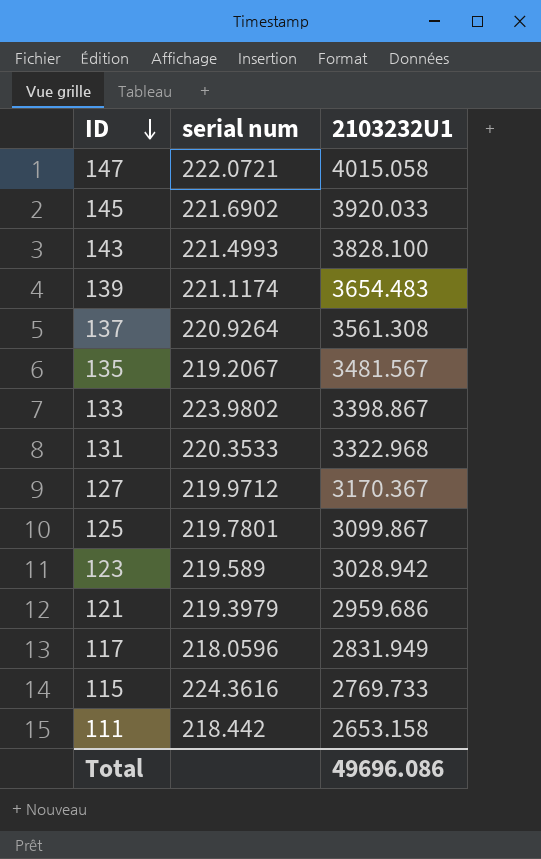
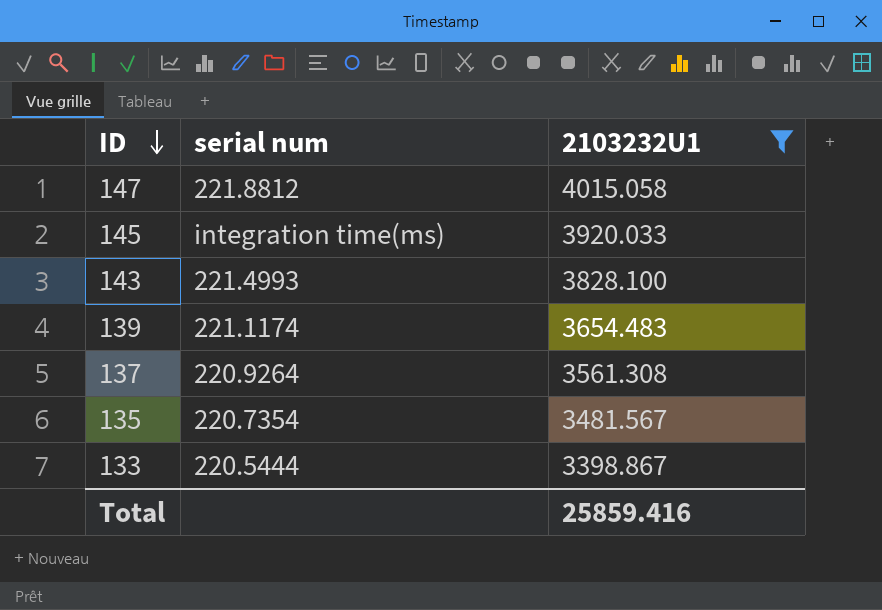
filter: none -> 2103232U1 >= 3398.867
147 | serial num: 222.0721 -> 221.8812
145 | serial num: 221.6902 -> integration time(ms)
135 | serial num: 219.2067 -> 220.7354
133 | serial num: 223.9802 -> 220.5444
Total | 2103232U1: 49696.086 -> 25859.416

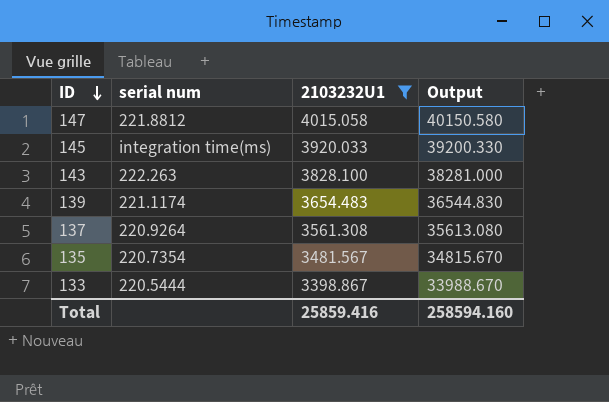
column Output | formula: none -> [2103232U1] * 10
143 | serial num: 221.4993 -> 222.263

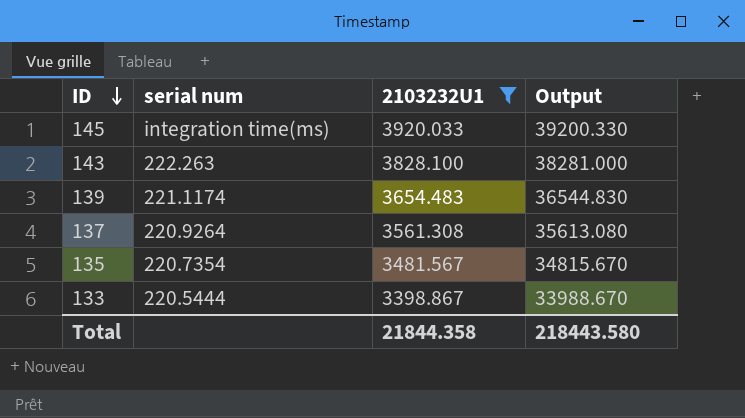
row 147: 221.8812 | 4015.058 | 40150.580 -> none
Total | 2103232U1: 25859.416 -> 21844.358
Total | Output: 258594.160 -> 218443.580

